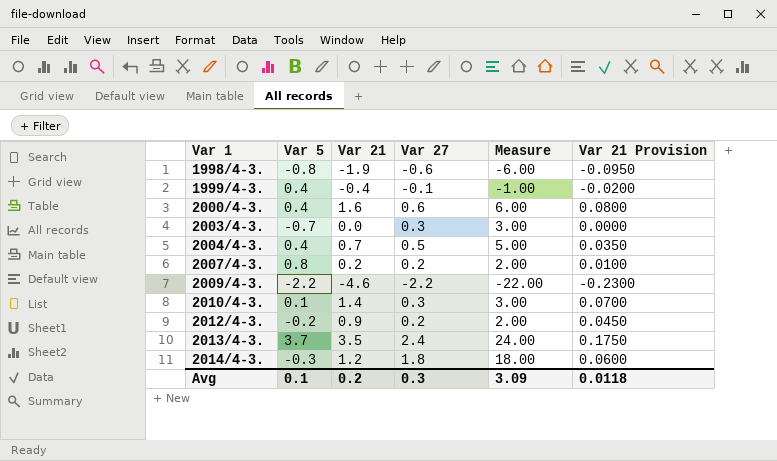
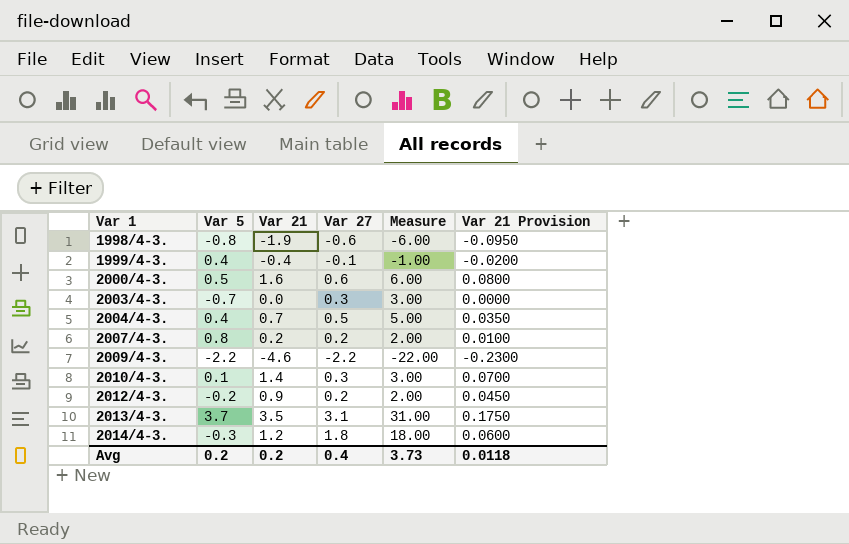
2000/4-3. | Var 5: 0.4 -> 0.5
2013/4-3. | Var 27: 2.4 -> 3.1
2013/4-3. | Measure: 24.00 -> 31.00
Avg | Var 5: 0.1 -> 0.2
Avg | Var 27: 0.3 -> 0.4
Avg | Measure: 3.09 -> 3.73

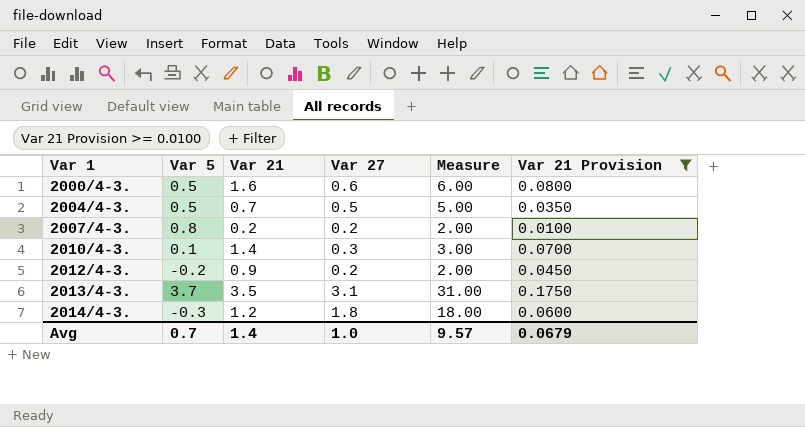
filter: none -> Var 21 Provision >= 0.0100
2004/4-3. | Var 5: 0.4 -> 0.5
Avg | Var 5: 0.2 -> 0.7
Avg | Var 21: 0.2 -> 1.4
Avg | Var 27: 0.4 -> 1.0
Avg | Measure: 3.73 -> 9.57
Avg | Var 21 Provision: 0.0118 -> 0.0679

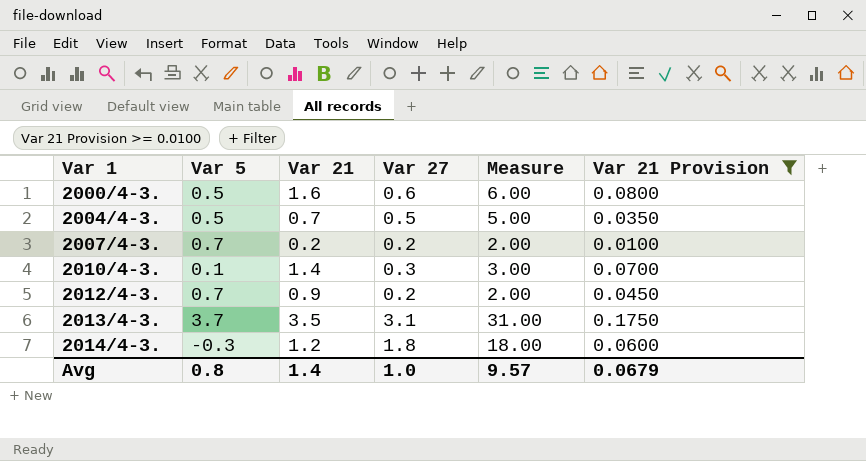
2007/4-3. | Var 5: 0.8 -> 0.7
2012/4-3. | Var 5: -0.2 -> 0.7
Avg | Var 5: 0.7 -> 0.8

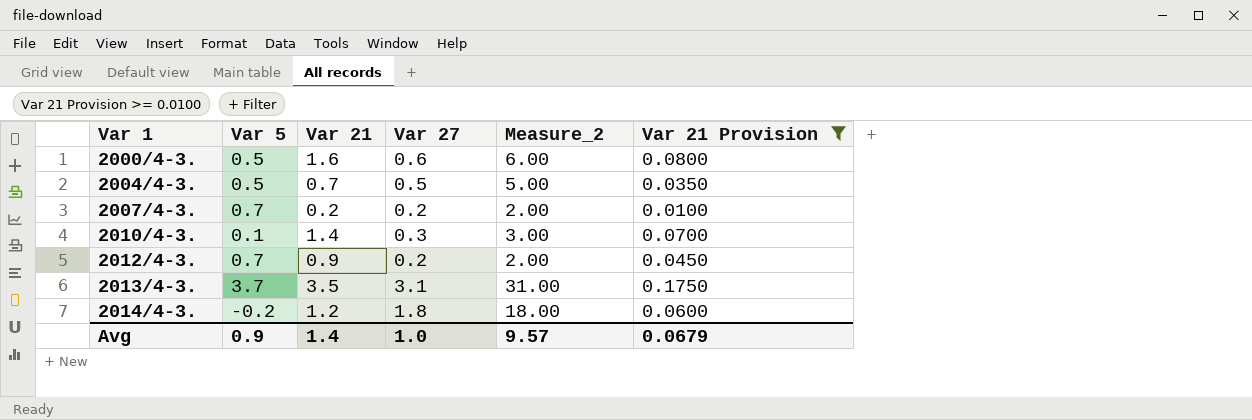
column name: Measure -> Measure_2
2014/4-3. | Var 5: -0.3 -> -0.2
Avg | Var 5: 0.8 -> 0.9

